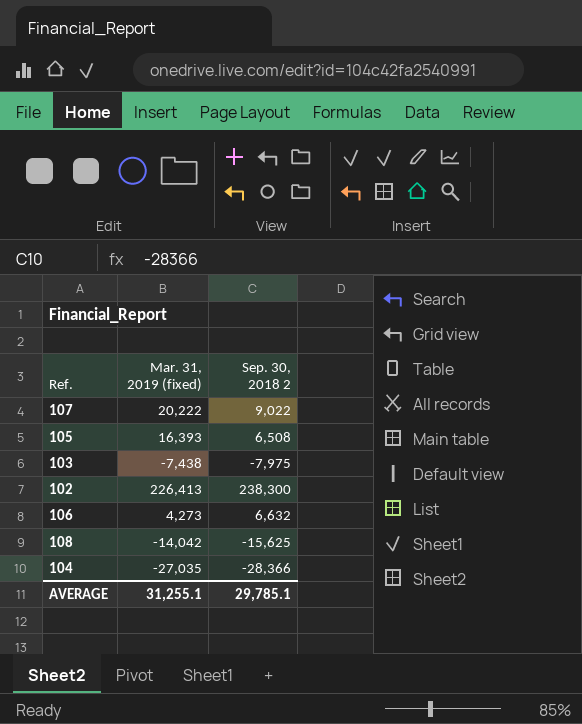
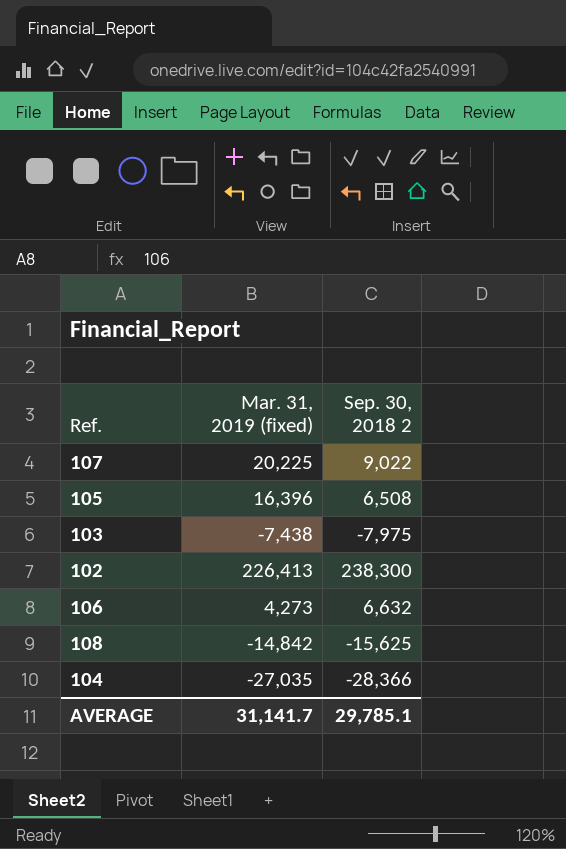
107 | Mar. 31, 2019 (fixed): 20,222 -> 20,225
105 | Mar. 31, 2019 (fixed): 16,393 -> 16,396
108 | Mar. 31, 2019 (fixed): -14,042 -> -14,842
AVERAGE | Mar. 31, 2019 (fixed): 31,255.1 -> 31,141.7

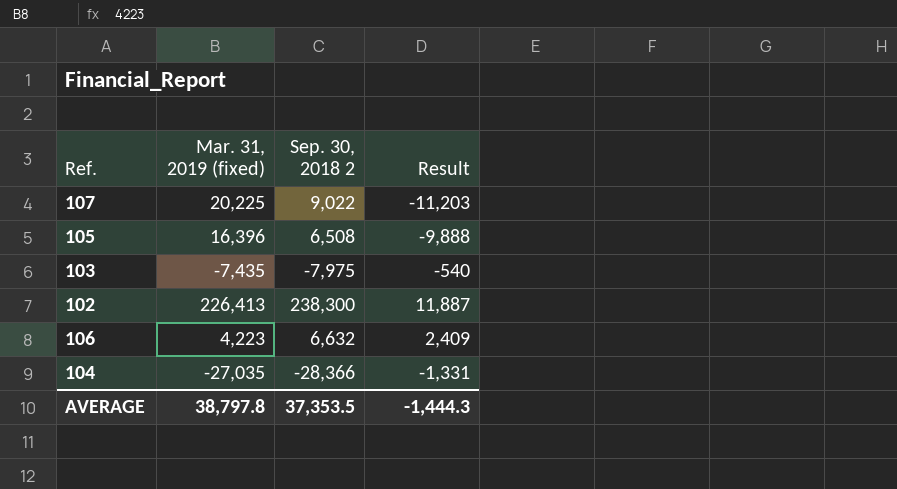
column Result | formula: none -> [Sep. 30, 2018 2] - [Mar. 31, 2019 (fixed)]
row 108: -14,842 | -15,625 -> none
103 | Mar. 31, 2019 (fixed): -7,438 -> -7,435
106 | Mar. 31, 2019 (fixed): 4,273 -> 4,223
AVERAGE | Mar. 31, 2019 (fixed): 31,141.7 -> 38,797.8
AVERAGE | Sep. 30, 2018 2: 29,785.1 -> 37,353.5

